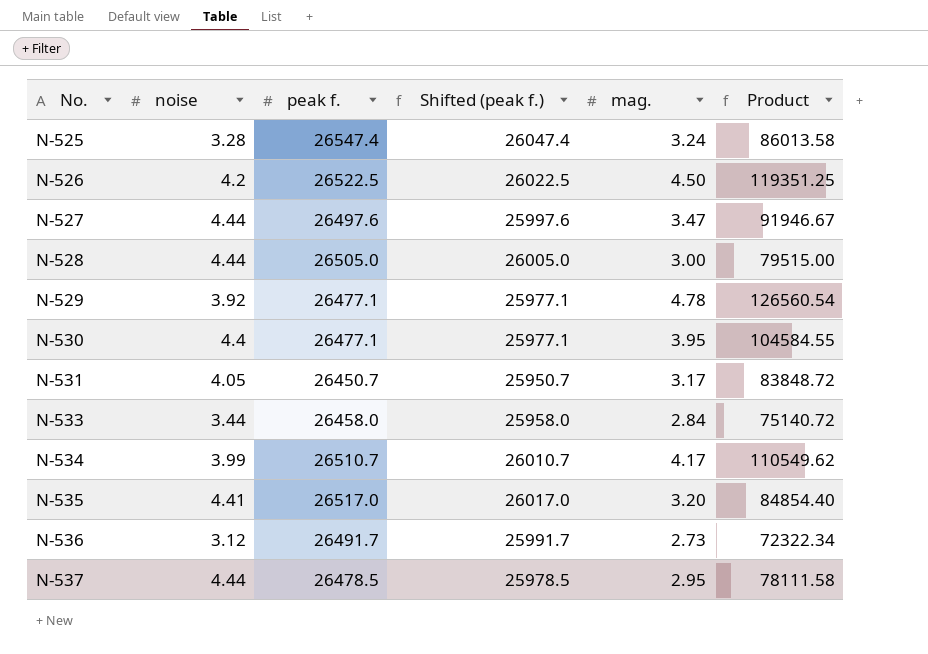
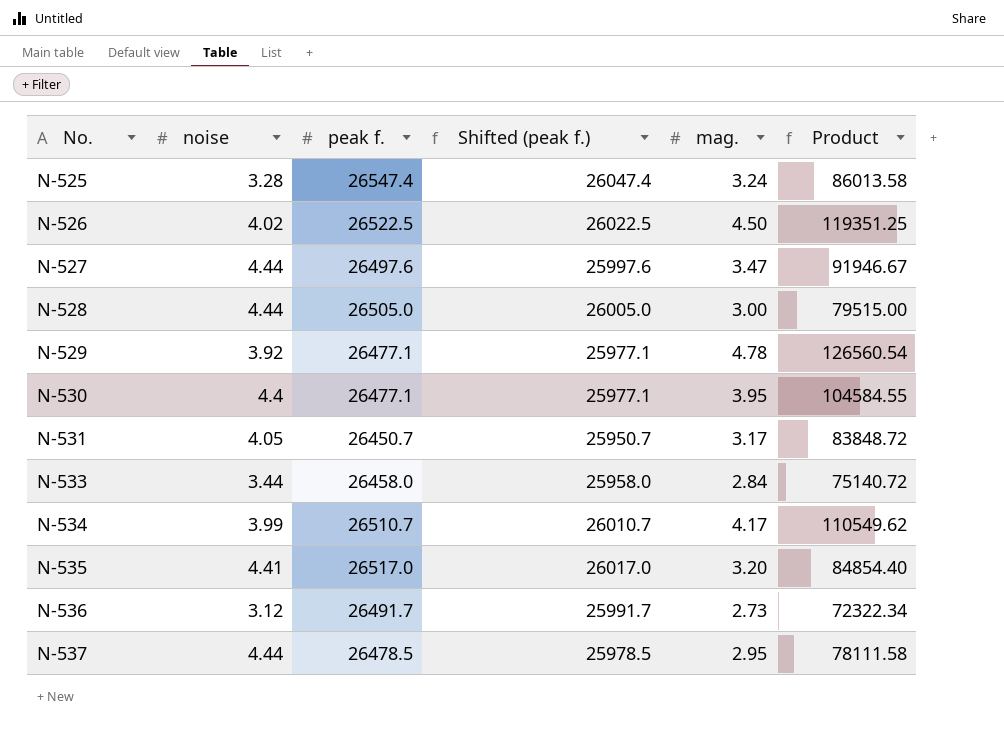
N-526 | noise: 4.2 -> 4.02

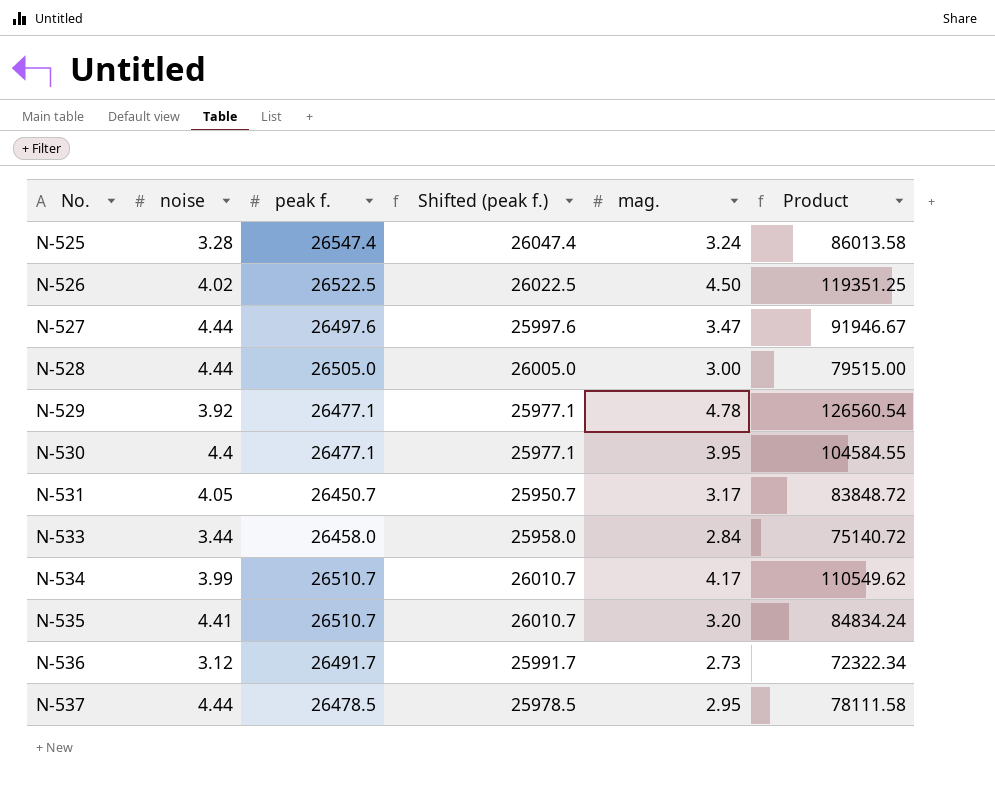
N-535 | peak f.: 26517.0 -> 26510.7
N-535 | Shifted (peak f.): 26017.0 -> 26010.7
N-535 | Product: 84854.40 -> 84834.24

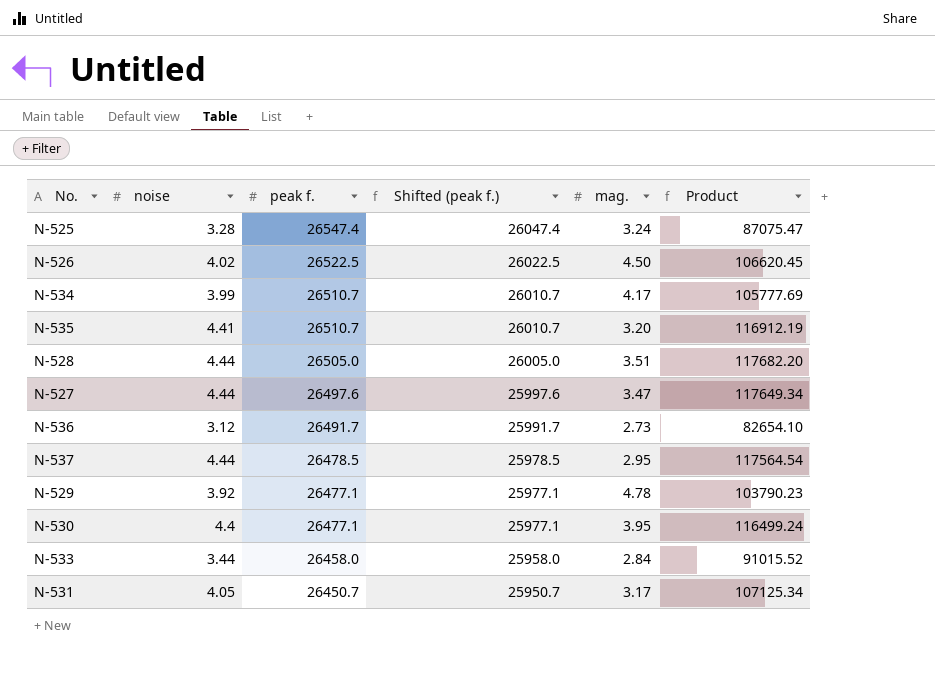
row order: No. ascending -> peak f. descending
column Product | formula: [peak f.] * [mag.] -> [noise] * [peak f.]
N-528 | mag.: 3.00 -> 3.51

